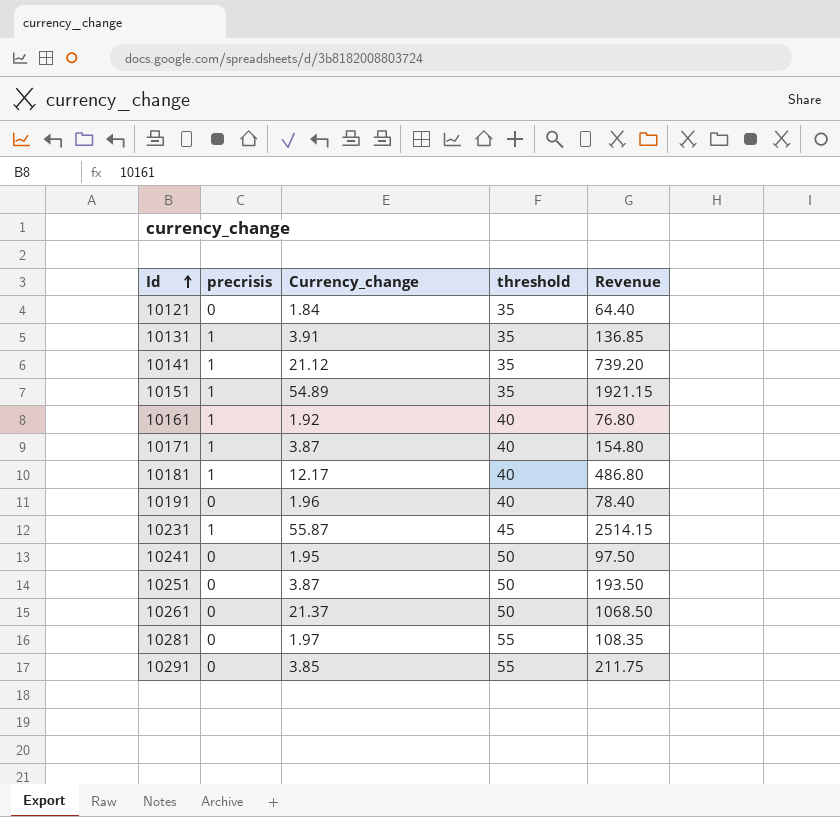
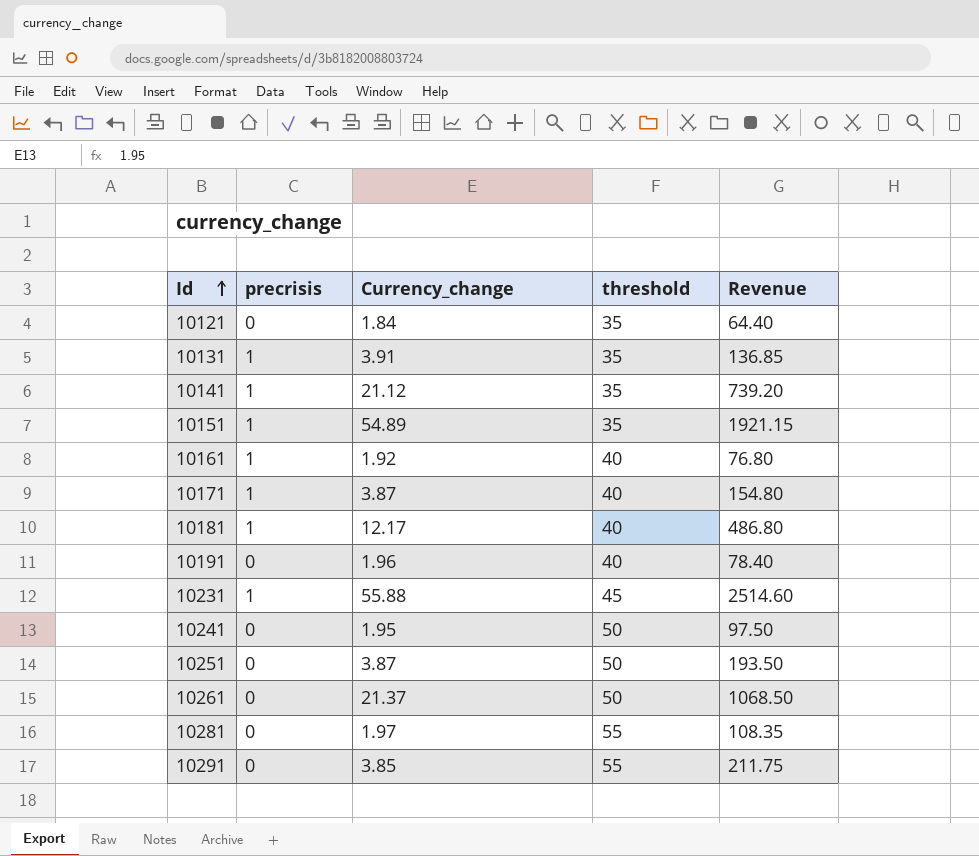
10231 | Currency_change: 55.87 -> 55.88
10231 | Revenue: 2514.15 -> 2514.60

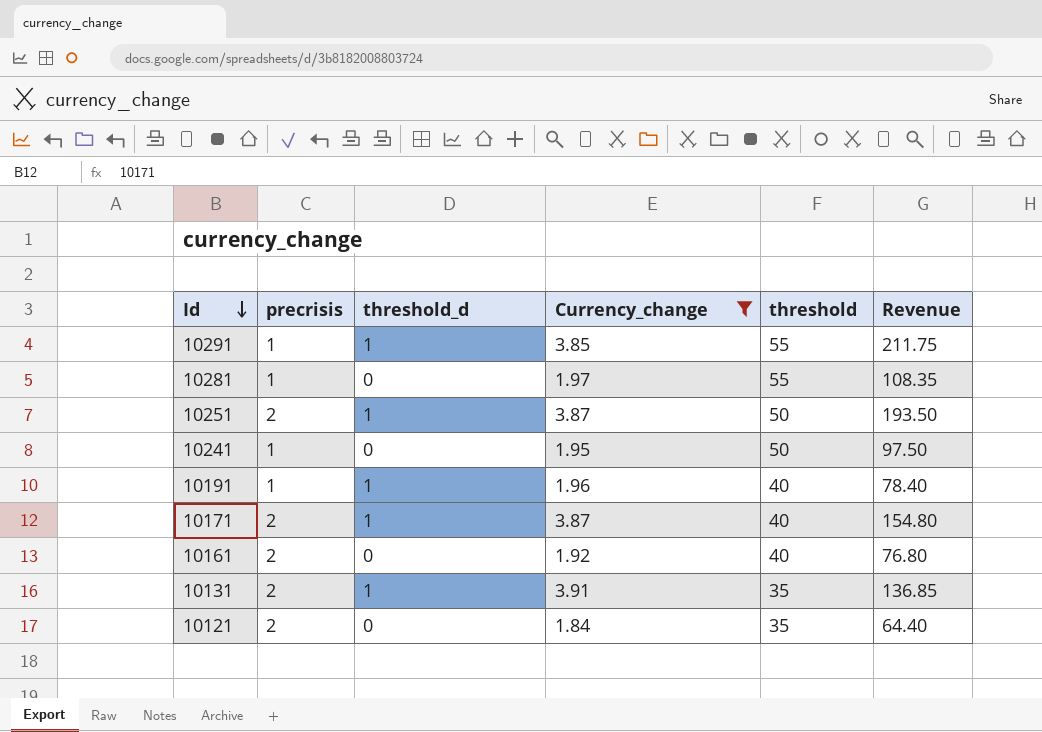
filter: none -> Currency_change <= 3.91
row order: Id ascending -> Id descending
column threshold_d | position: none -> 3
10291 | precrisis: 0 -> 1
10281 | precrisis: 0 -> 1
10251 | precrisis: 0 -> 2
10241 | precrisis: 0 -> 1
10191 | precrisis: 0 -> 1
10171 | precrisis: 1 -> 2
10161 | precrisis: 1 -> 2
10131 | precrisis: 1 -> 2
10121 | precrisis: 0 -> 2

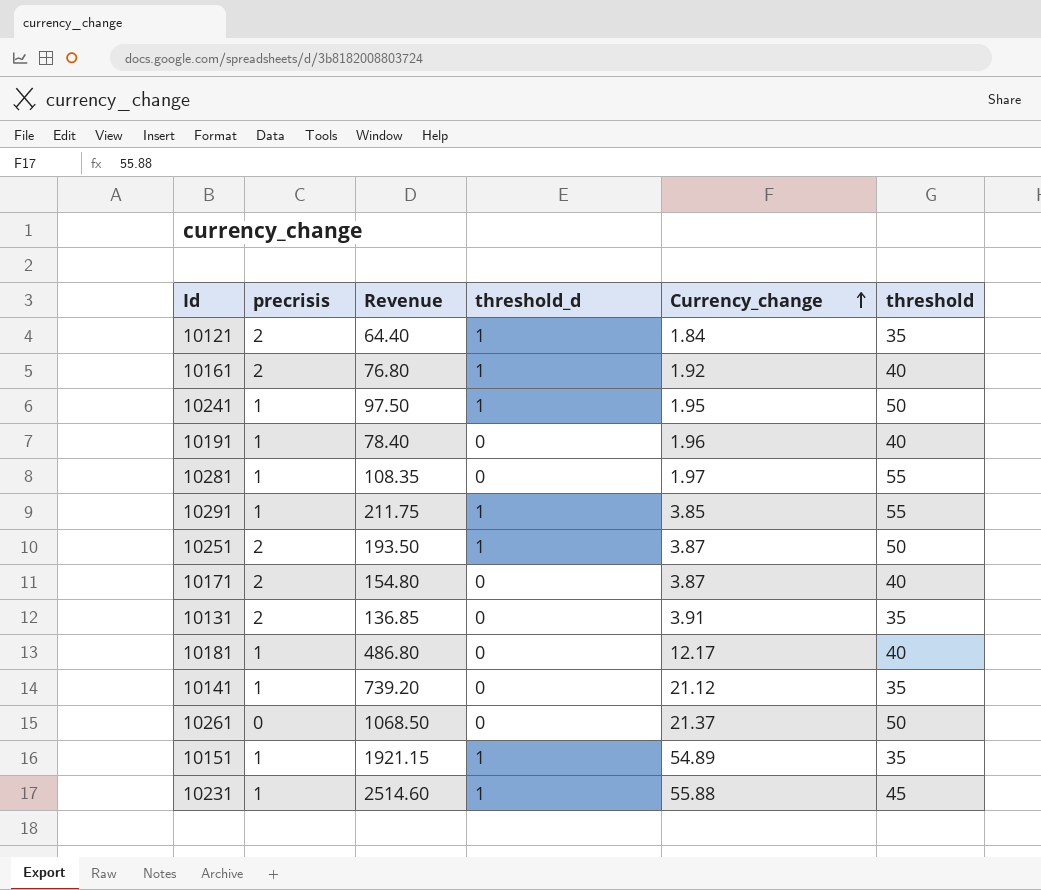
filter: Currency_change <= 3.91 -> none
row order: Id descending -> Currency_change ascending
column Revenue | position: 6 -> 3
10121 | threshold_d: 0 -> 1
10161 | threshold_d: 0 -> 1
10241 | threshold_d: 0 -> 1
10191 | threshold_d: 1 -> 0
10171 | threshold_d: 1 -> 0
10131 | threshold_d: 1 -> 0

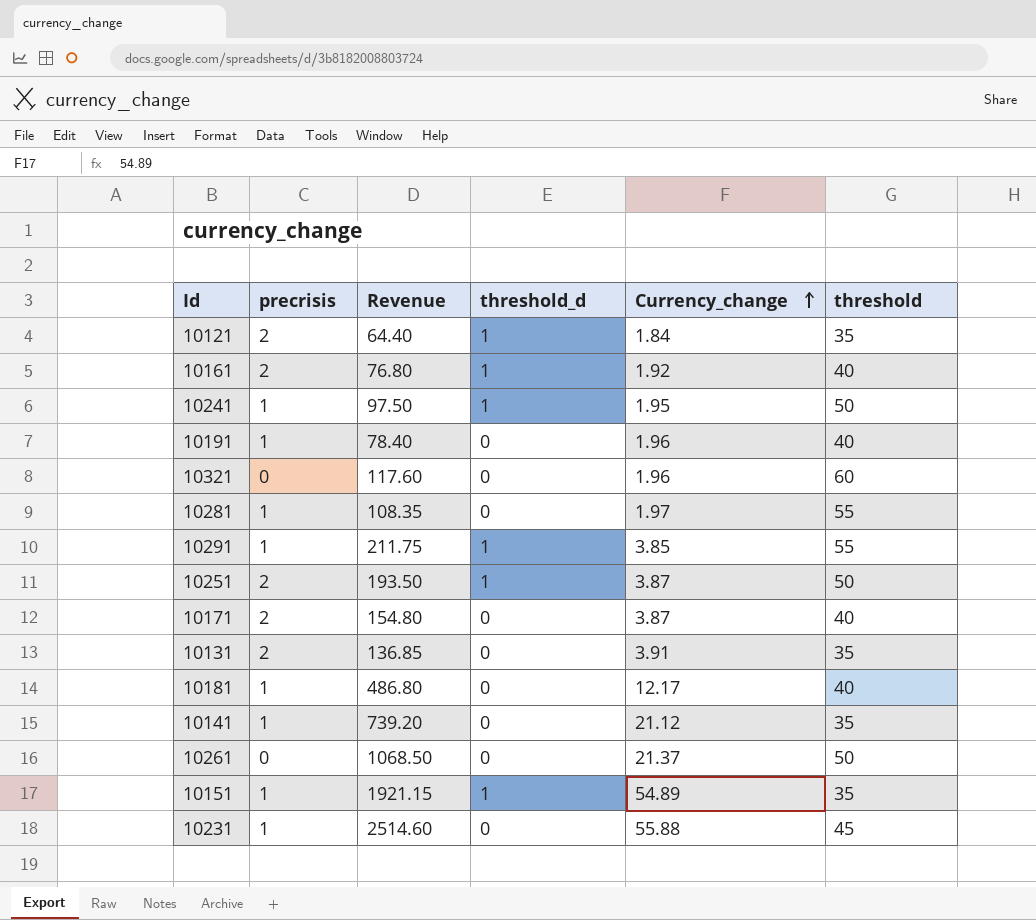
row 10321: none -> 0 | 117.60 | 0 | 1.96 | 60
10231 | threshold_d: 1 -> 0

